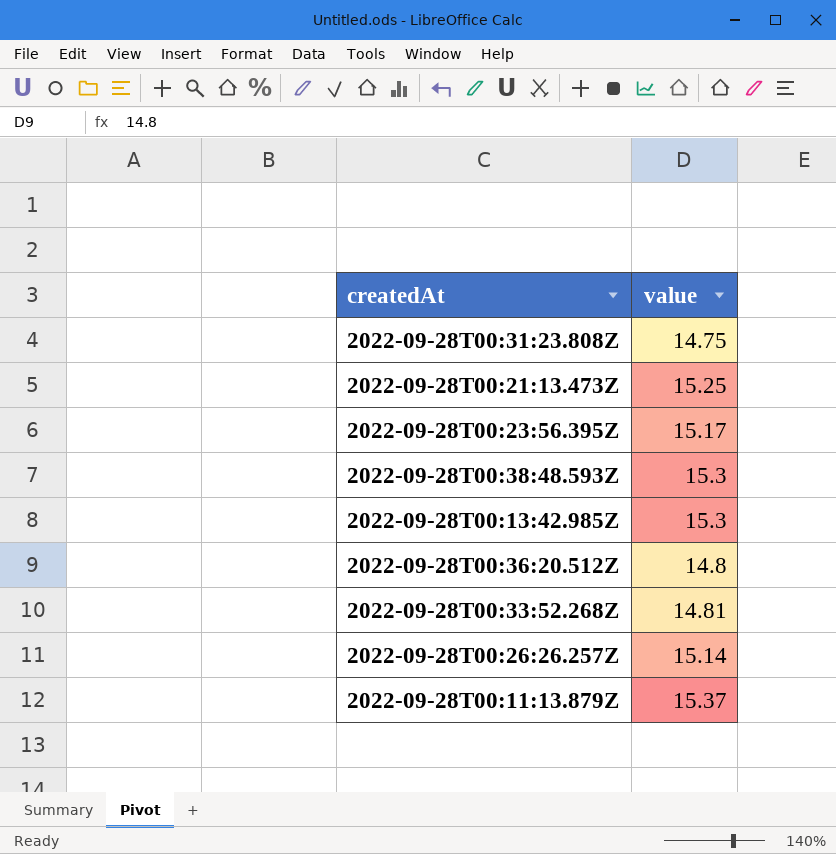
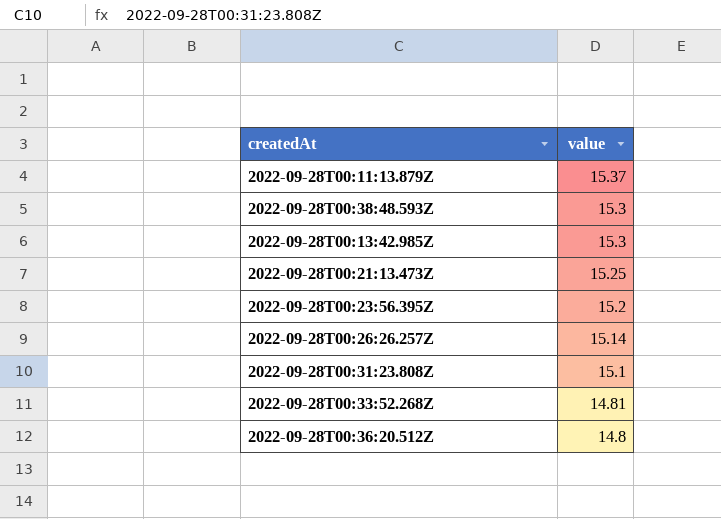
row order: none -> value descending
2022-09-28T00:23:56.395Z | value: 15.17 -> 15.2
2022-09-28T00:31:23.808Z | value: 14.75 -> 15.1

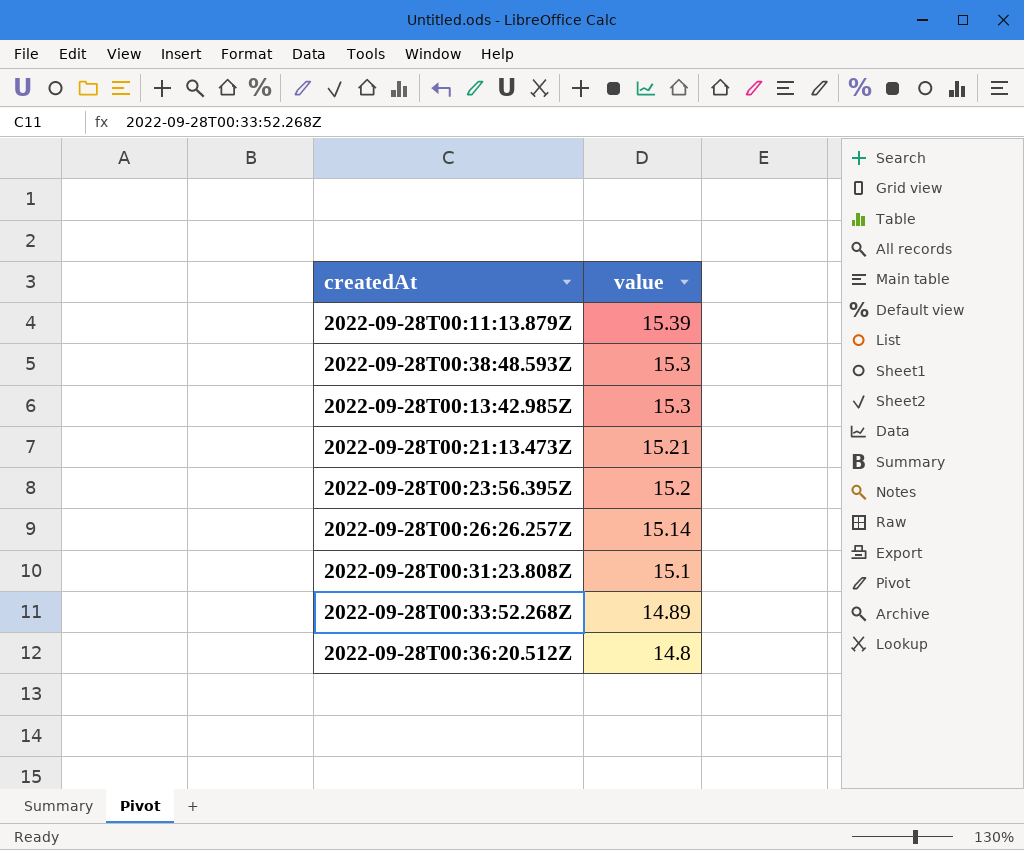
2022-09-28T00:11:13.879Z | value: 15.37 -> 15.39
2022-09-28T00:21:13.473Z | value: 15.25 -> 15.21
2022-09-28T00:33:52.268Z | value: 14.81 -> 14.89

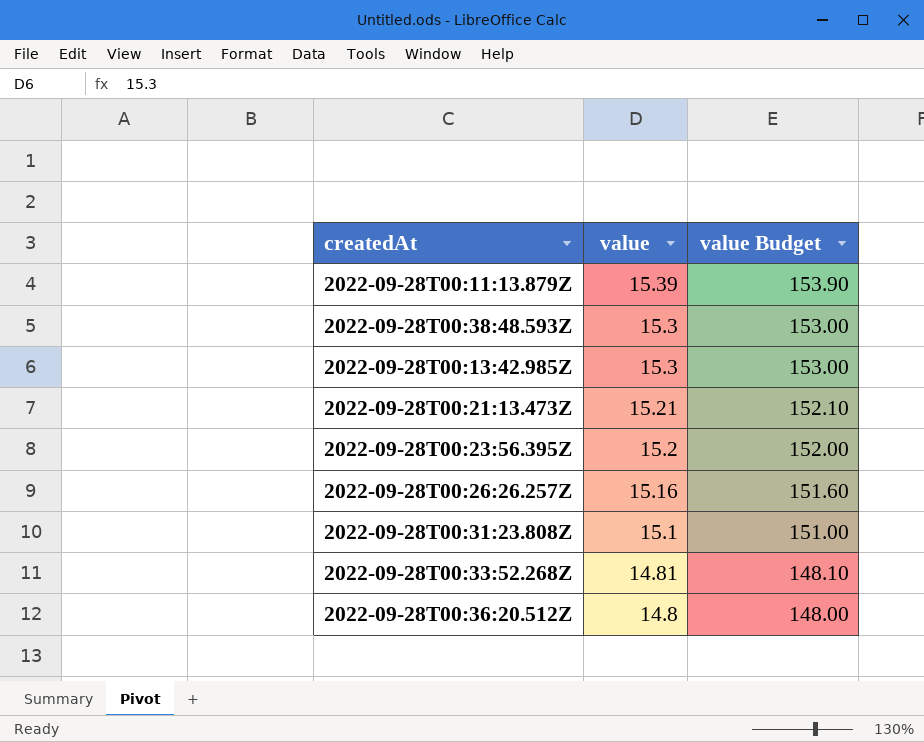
column value Budget | formula: none -> [value] * 10
2022-09-28T00:26:26.257Z | value: 15.14 -> 15.16
2022-09-28T00:33:52.268Z | value: 14.89 -> 14.81

